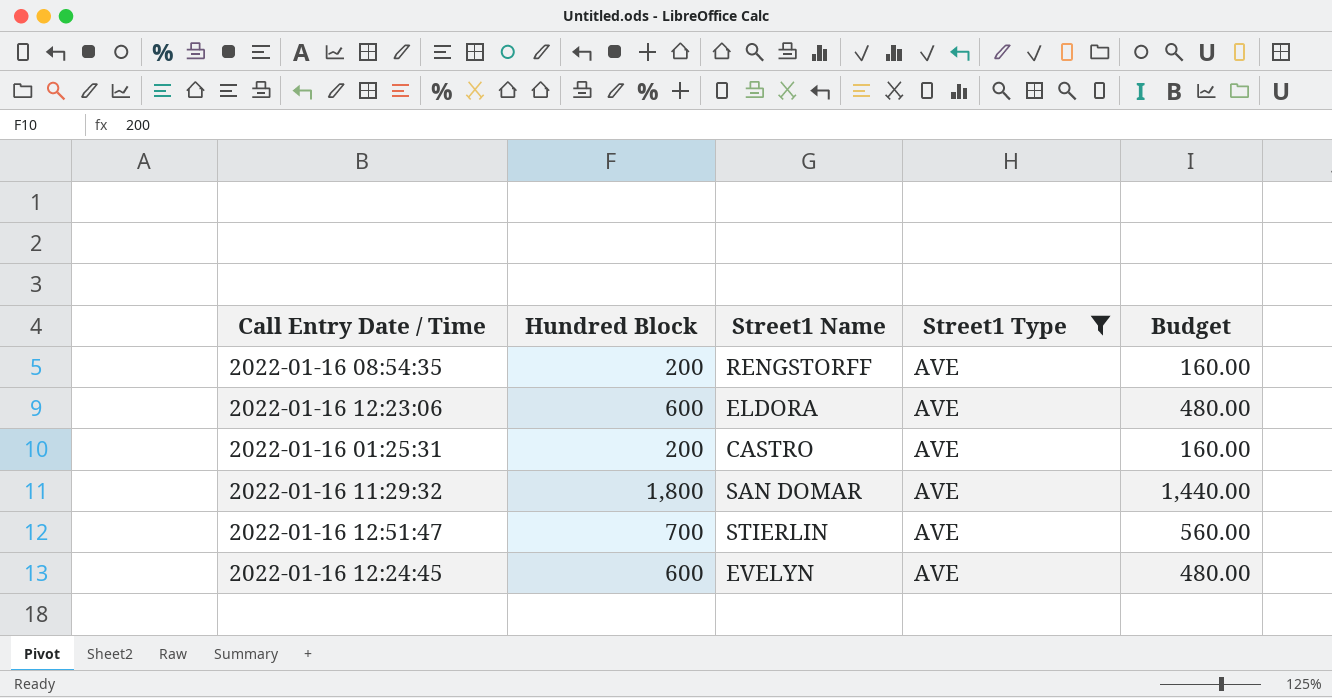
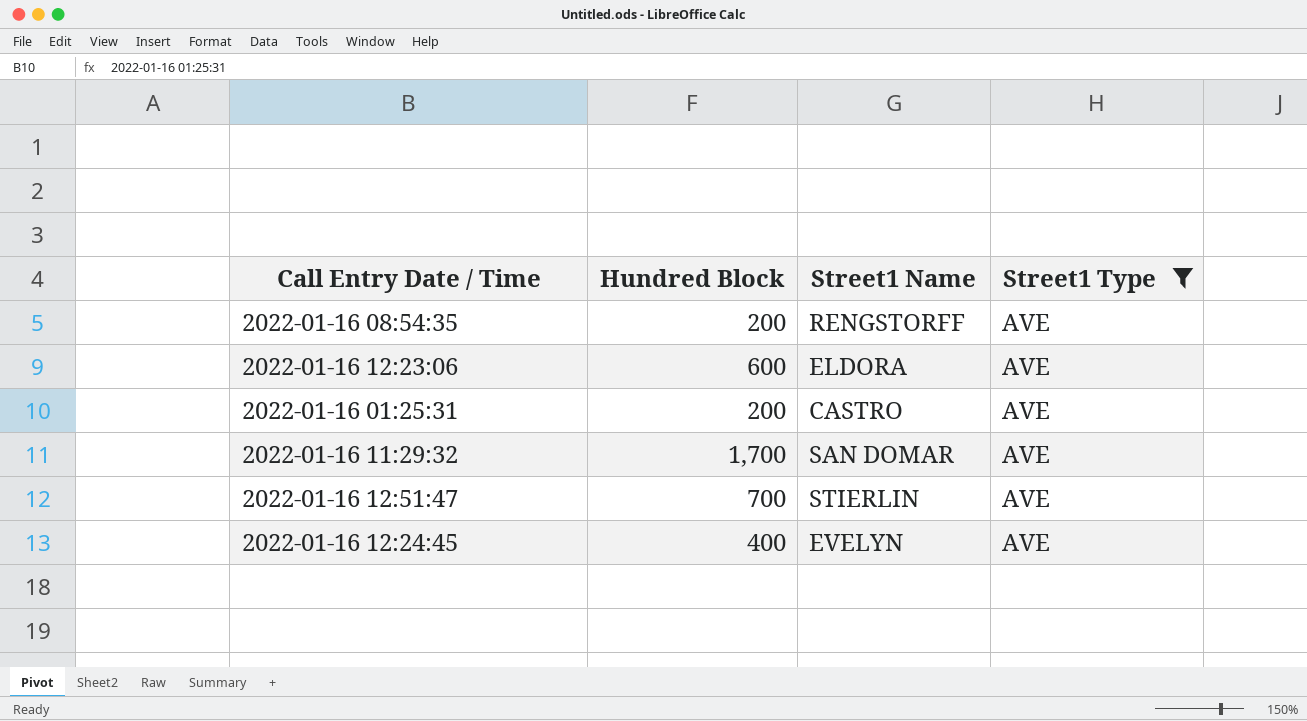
column Budget | formula: [Hundred Block] * 0.8 -> none
2022-01-16 11:29:32 | Hundred Block: 1,800 -> 1,700
2022-01-16 12:24:45 | Hundred Block: 600 -> 400

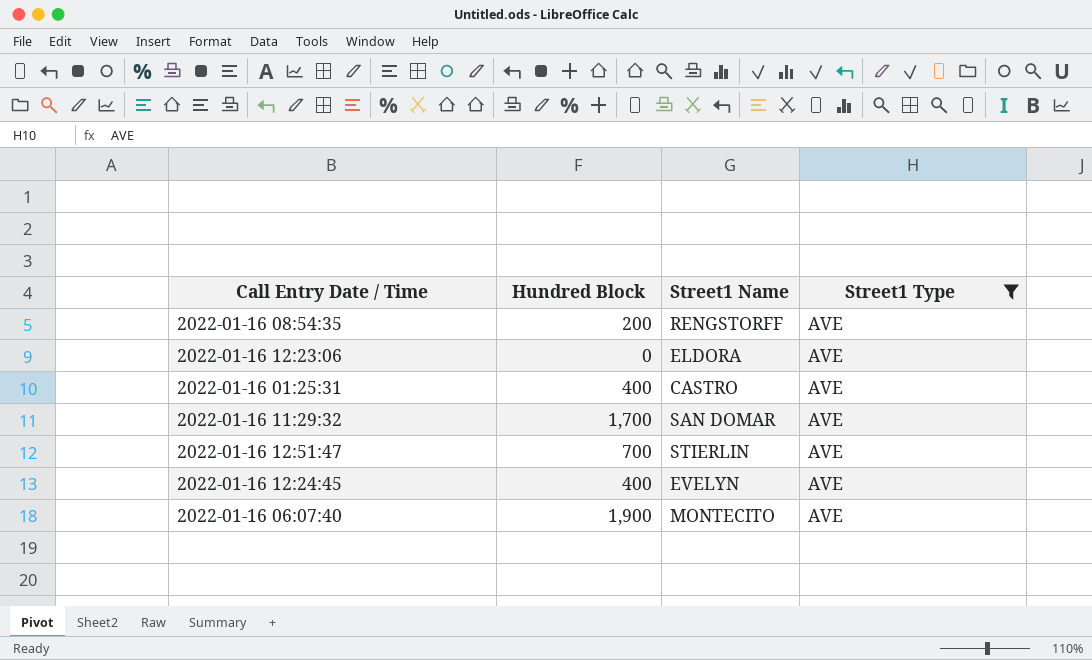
2022-01-16 12:23:06 | Hundred Block: 600 -> 0
2022-01-16 01:25:31 | Hundred Block: 200 -> 400
row 2022-01-16 06:07:40: none -> 1,900 | MONTECITO | AVE

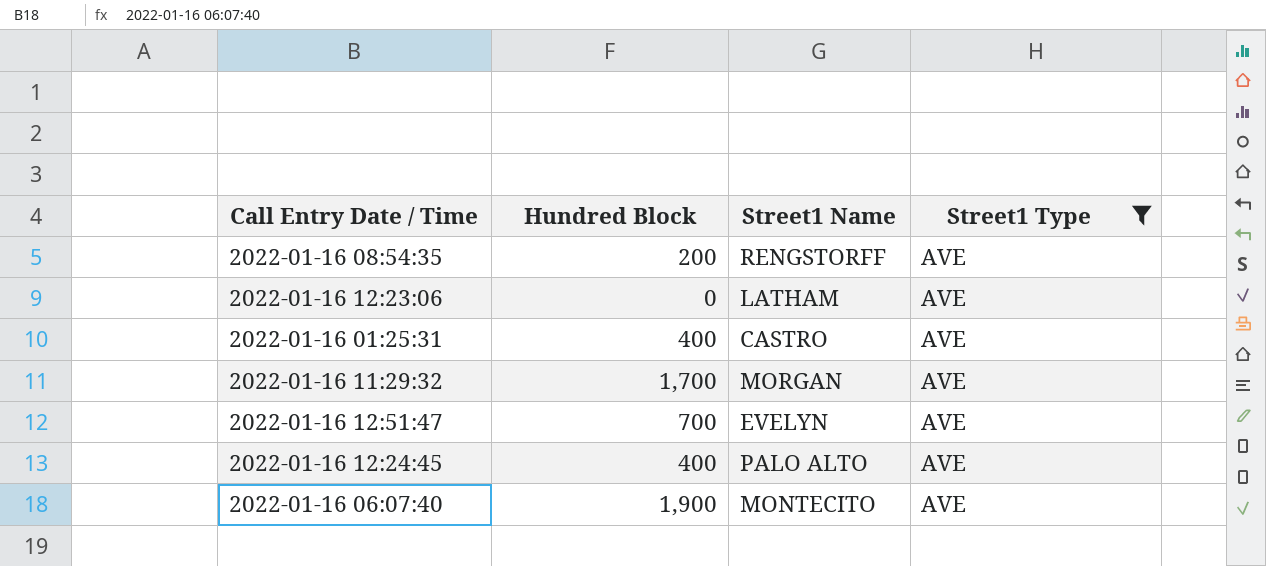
2022-01-16 12:23:06 | Street1 Name: ELDORA -> LATHAM
2022-01-16 11:29:32 | Street1 Name: SAN DOMAR -> MORGAN
2022-01-16 12:51:47 | Street1 Name: STIERLIN -> EVELYN
2022-01-16 12:24:45 | Street1 Name: EVELYN -> PALO ALTO

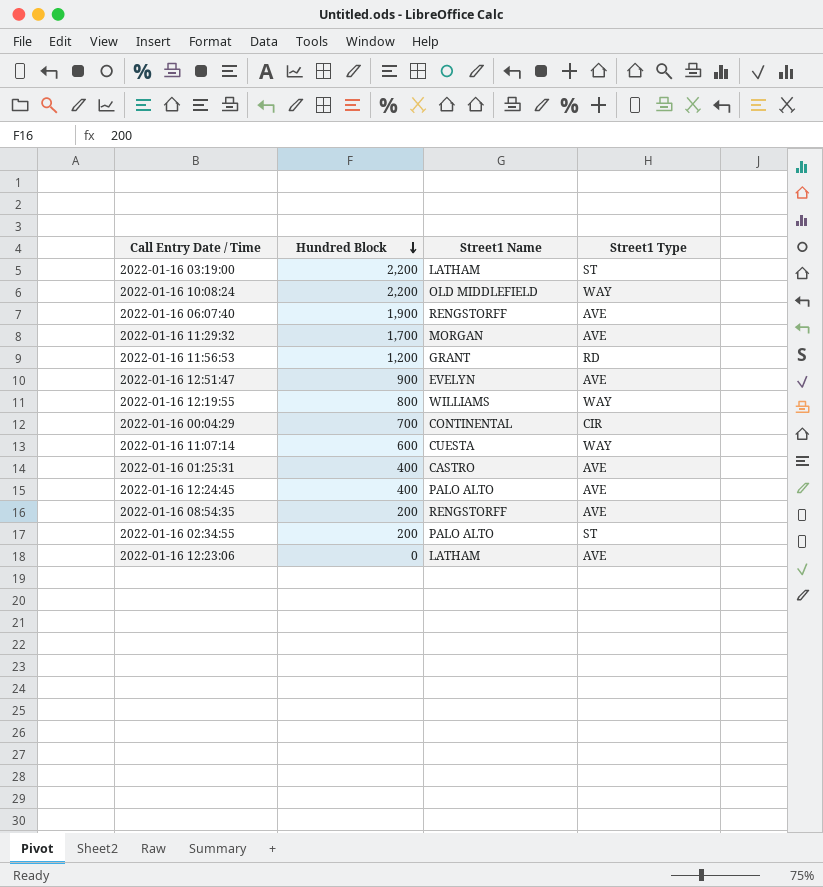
filter: Street1 Type = AVE -> none
row order: none -> Hundred Block descending
2022-01-16 06:07:40 | Street1 Name: MONTECITO -> RENGSTORFF
2022-01-16 12:51:47 | Hundred Block: 700 -> 900

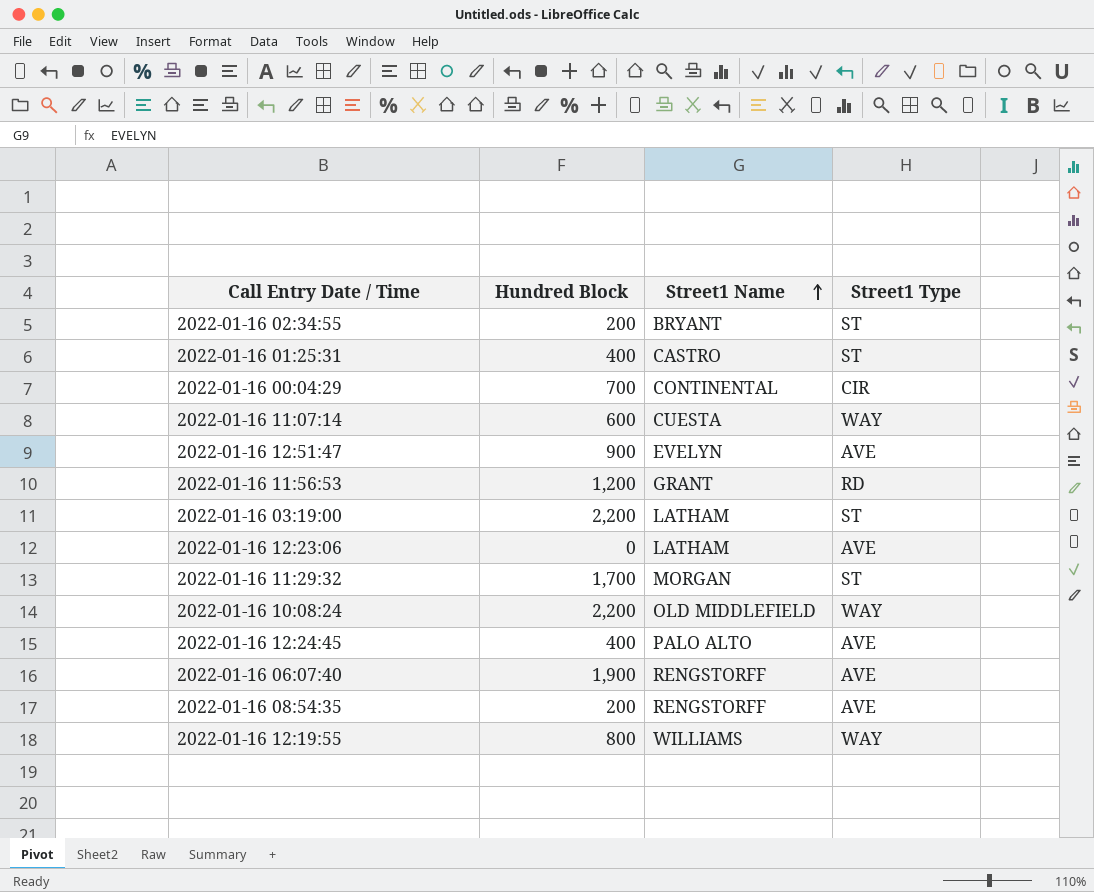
row order: Hundred Block descending -> Street1 Name ascending
2022-01-16 02:34:55 | Street1 Name: PALO ALTO -> BRYANT
2022-01-16 01:25:31 | Street1 Type: AVE -> ST
2022-01-16 11:29:32 | Street1 Type: AVE -> ST

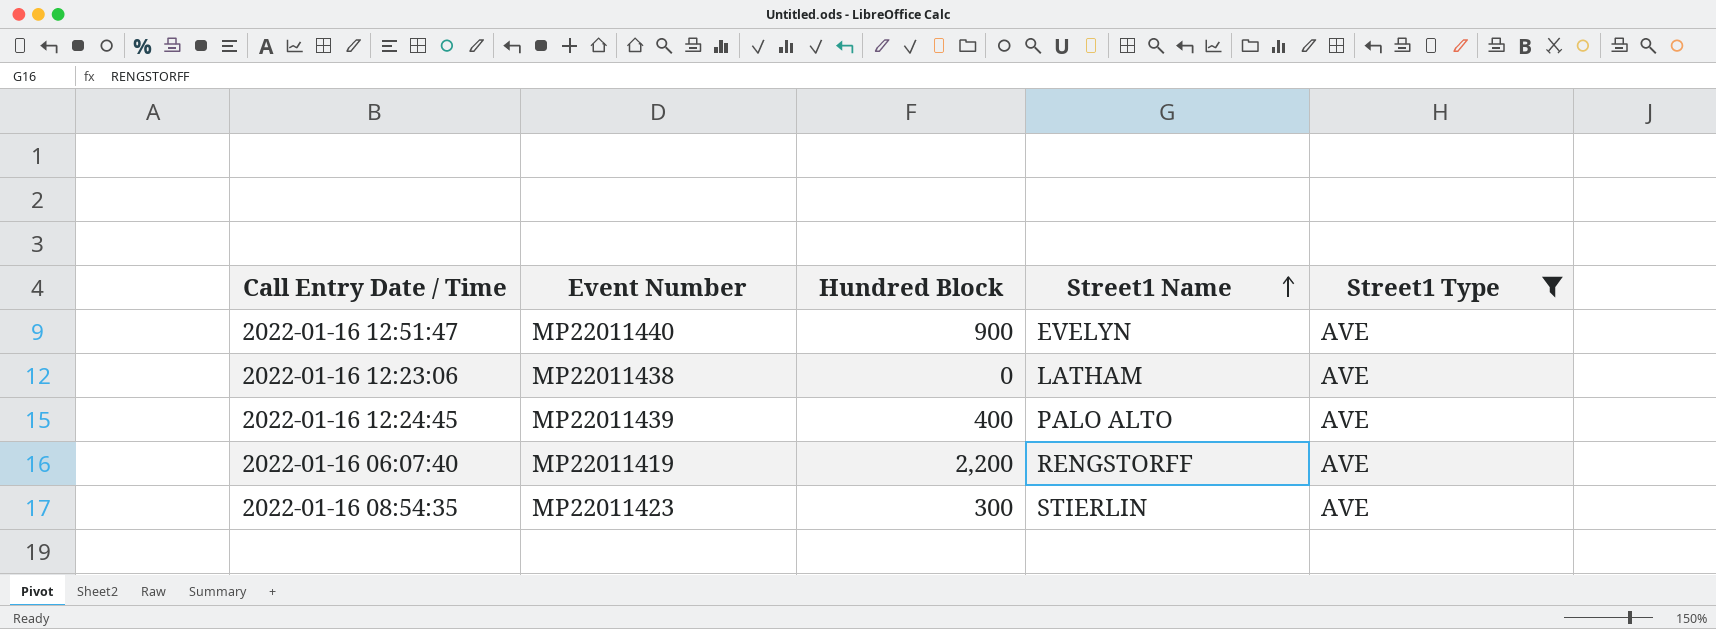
filter: none -> Street1 Type = AVE
column Event Number | position: none -> 2
2022-01-16 06:07:40 | Hundred Block: 1,900 -> 2,200
2022-01-16 08:54:35 | Hundred Block: 200 -> 300
2022-01-16 08:54:35 | Street1 Name: RENGSTORFF -> STIERLIN

